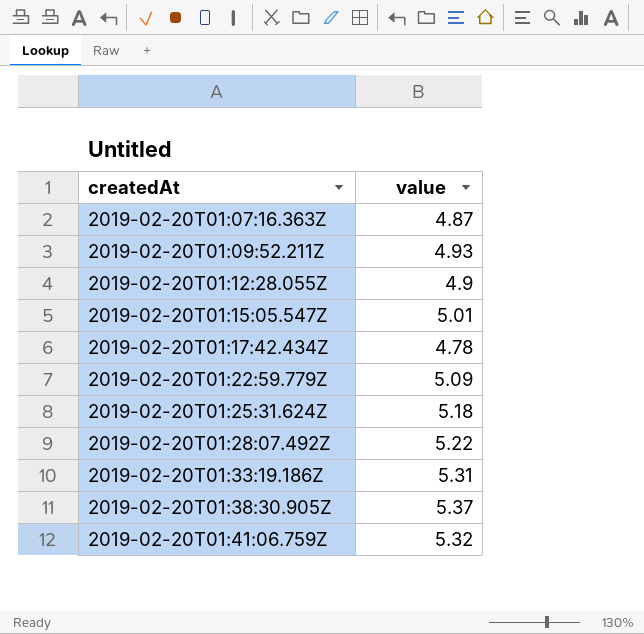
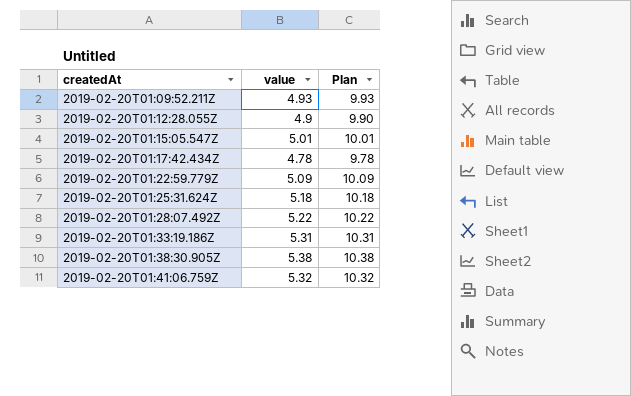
column Plan | formula: none -> [value] + 5
row 2019-02-20T01:07:16.363Z: 4.87 -> none
2019-02-20T01:38:30.905Z | value: 5.37 -> 5.38

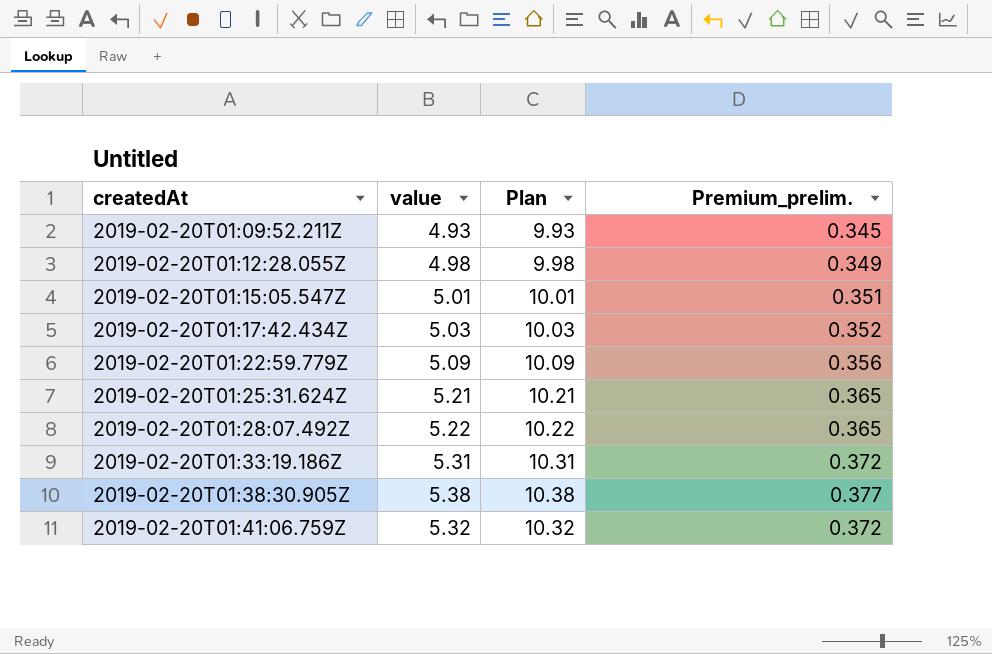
column Premium_prelim. | formula: none -> [value] * 0.07
2019-02-20T01:12:28.055Z | value: 4.9 -> 4.98
2019-02-20T01:12:28.055Z | Plan: 9.90 -> 9.98
2019-02-20T01:17:42.434Z | value: 4.78 -> 5.03
2019-02-20T01:17:42.434Z | Plan: 9.78 -> 10.03
2019-02-20T01:25:31.624Z | value: 5.18 -> 5.21
2019-02-20T01:25:31.624Z | Plan: 10.18 -> 10.21

